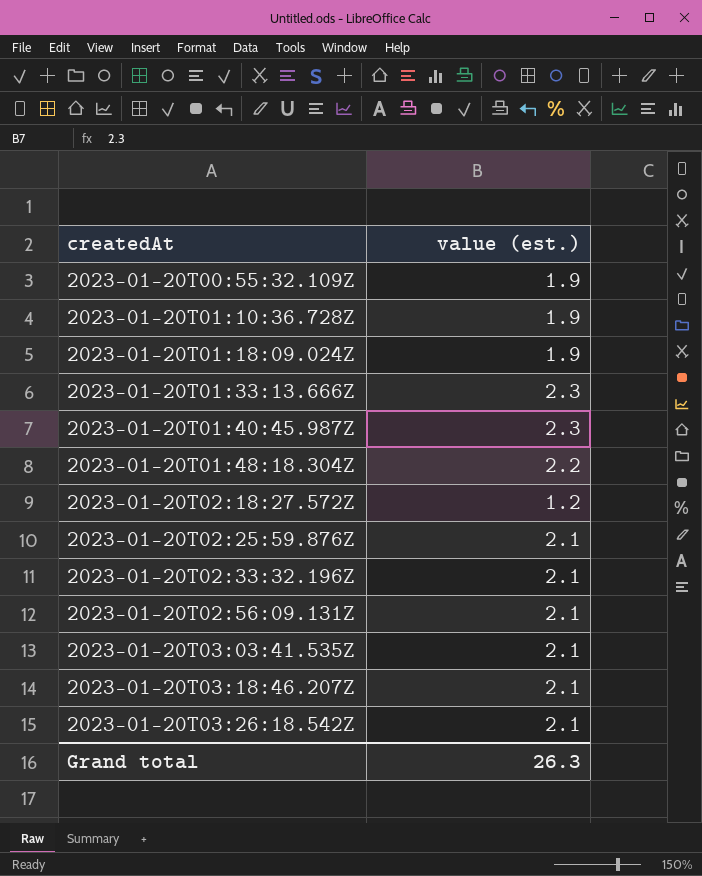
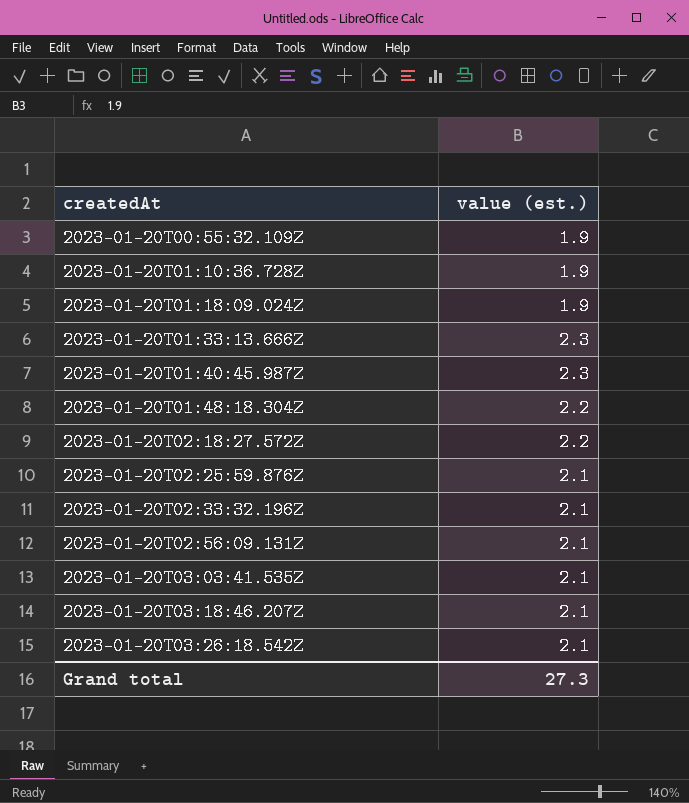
2023-01-20T02:18:27.572Z | value (est.): 1.2 -> 2.2
Grand total | value (est.): 26.3 -> 27.3

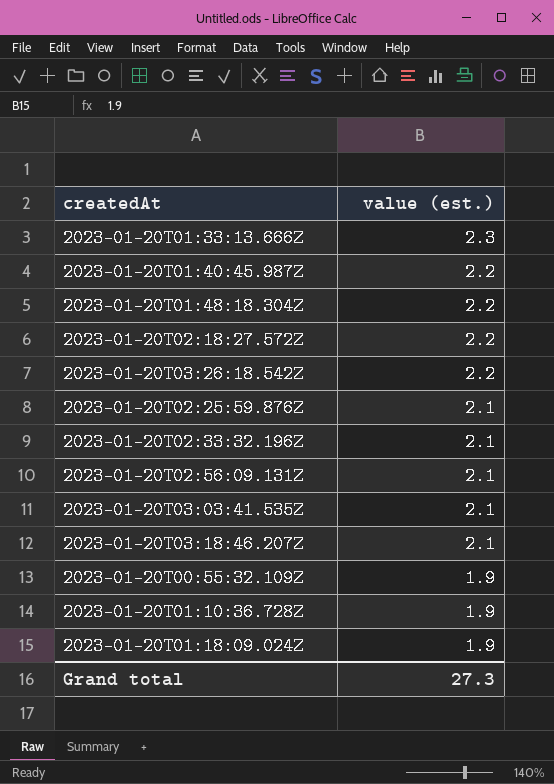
row order: createdAt ascending -> value (est.) descending
2023-01-20T01:40:45.987Z | value (est.): 2.3 -> 2.2
2023-01-20T03:26:18.542Z | value (est.): 2.1 -> 2.2

